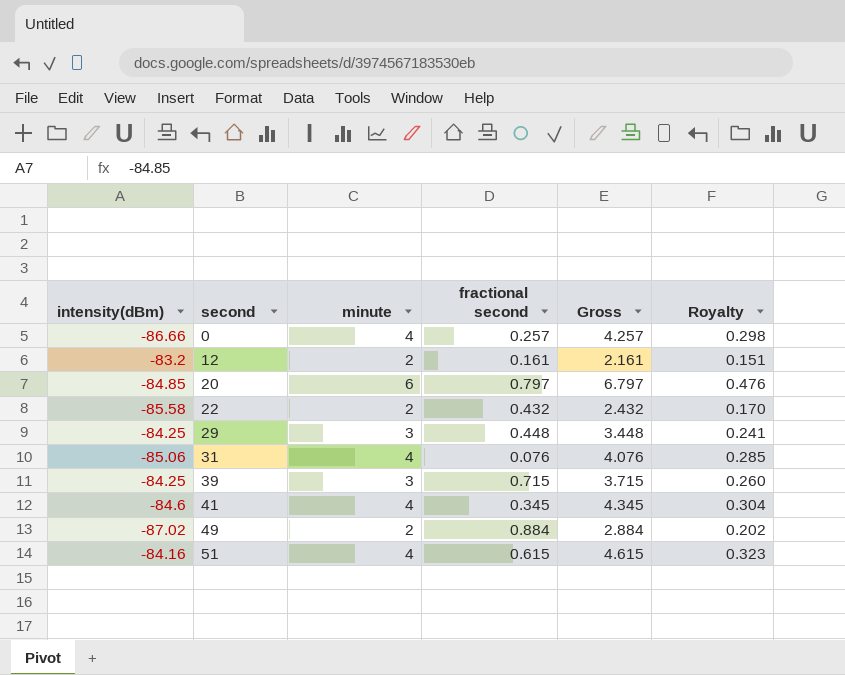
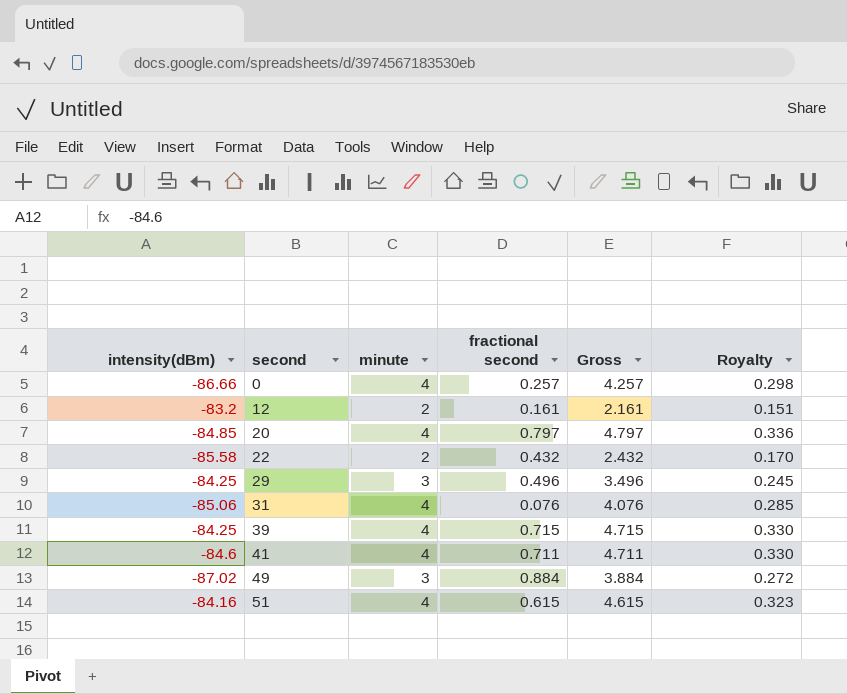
20 | minute: 6 -> 4
20 | Gross: 6.797 -> 4.797
20 | Royalty: 0.476 -> 0.336
29 | fractional second: 0.448 -> 0.496
29 | Gross: 3.448 -> 3.496
29 | Royalty: 0.241 -> 0.245
39 | minute: 3 -> 4
39 | Gross: 3.715 -> 4.715
39 | Royalty: 0.260 -> 0.330
41 | fractional second: 0.345 -> 0.711
41 | Gross: 4.345 -> 4.711
41 | Royalty: 0.304 -> 0.330
49 | minute: 2 -> 3
49 | Gross: 2.884 -> 3.884
49 | Royalty: 0.202 -> 0.272

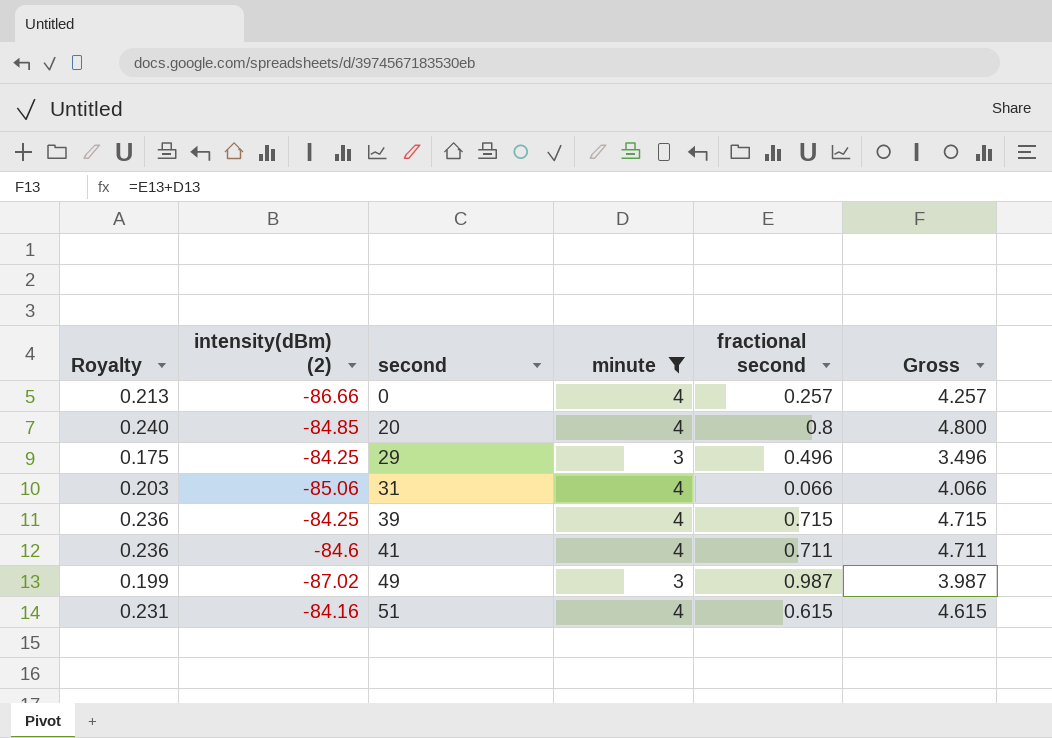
filter: none -> minute != 2
column Royalty | formula: [Gross] * 0.07 -> [Gross] * 0.05
column Royalty | position: 6 -> 1
column name: intensity(dBm) -> intensity(dBm) (2)
20 | fractional second: 0.797 -> 0.8
20 | Gross: 4.797 -> 4.800
31 | fractional second: 0.076 -> 0.066
31 | Gross: 4.076 -> 4.066
49 | fractional second: 0.884 -> 0.987
49 | Gross: 3.884 -> 3.987

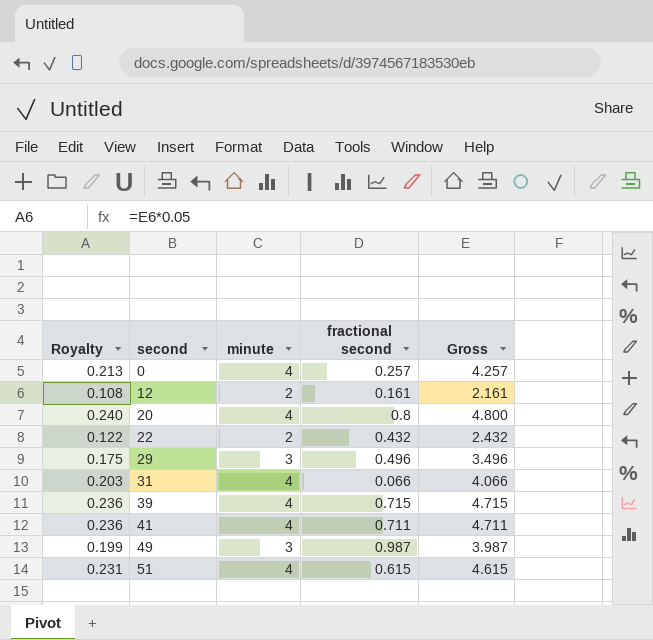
filter: minute != 2 -> none
column intensity(dBm) (2) | position: 2 -> none

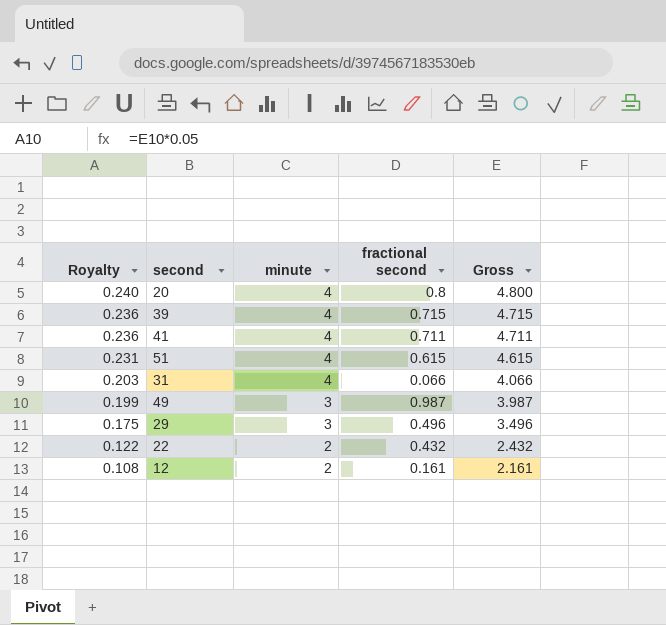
row order: second ascending -> Royalty descending
row 0: 0.213 | 4 | 0.257 | 4.257 -> none

